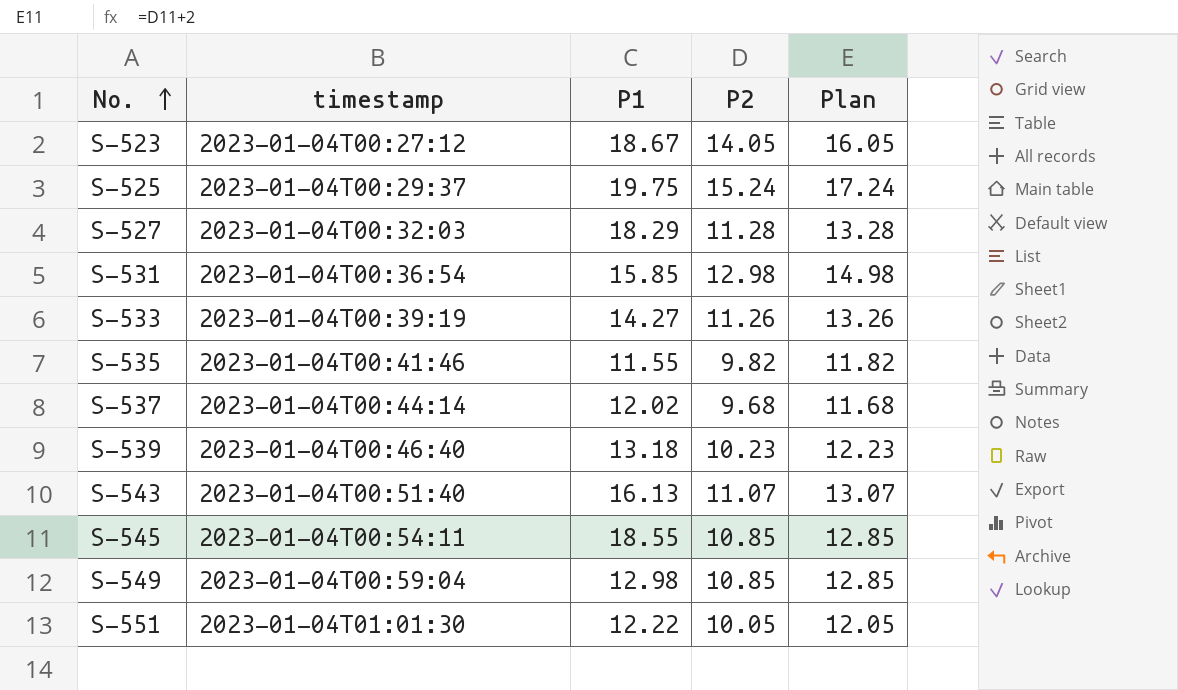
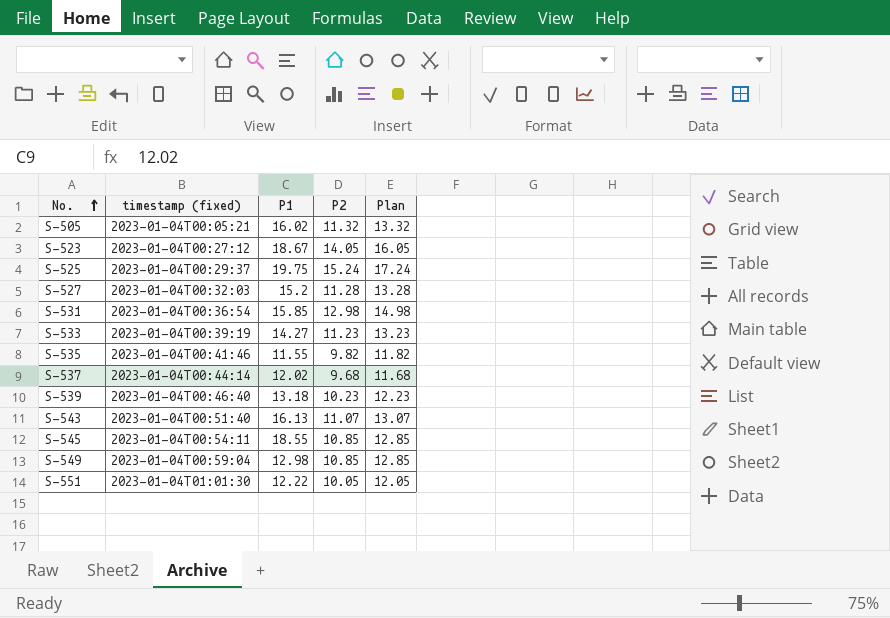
column name: timestamp -> timestamp (fixed)
row S-505: none -> 2023-01-04T00:05:21 | 16.02 | 11.32 | 13.32
S-527 | P1: 18.29 -> 15.2
S-533 | P2: 11.26 -> 11.23
S-533 | Plan: 13.26 -> 13.23

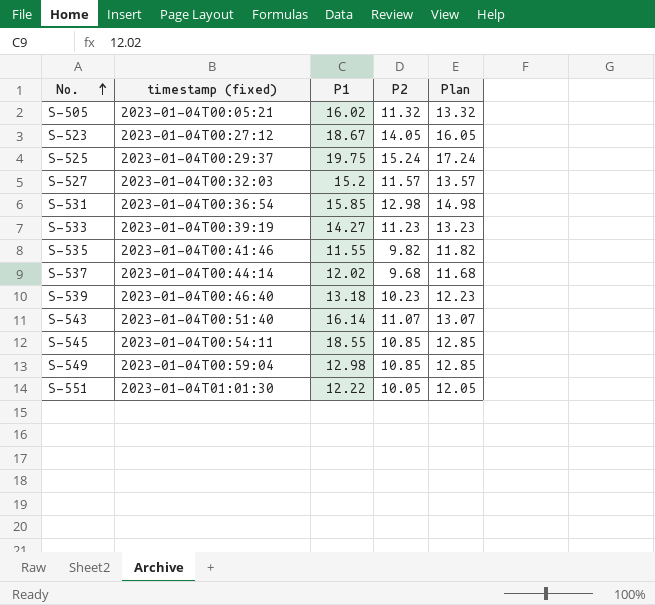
S-527 | P2: 11.28 -> 11.57
S-527 | Plan: 13.28 -> 13.57
S-543 | P1: 16.13 -> 16.14

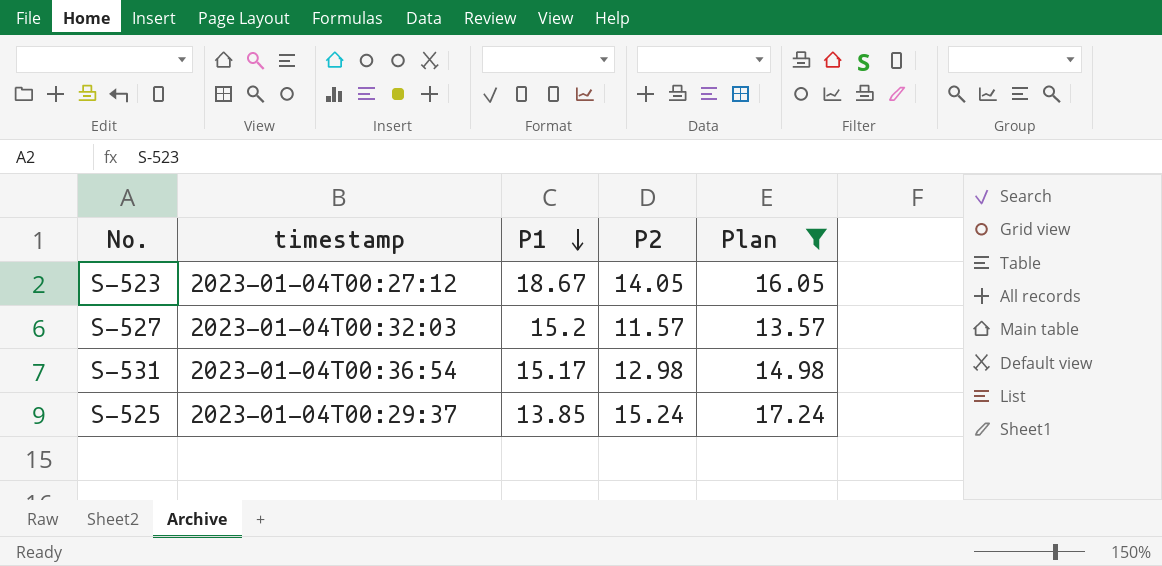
filter: none -> Plan >= 13.57
row order: No. ascending -> P1 descending
column name: timestamp (fixed) -> timestamp
S-531 | P1: 15.85 -> 15.17
S-525 | P1: 19.75 -> 13.85

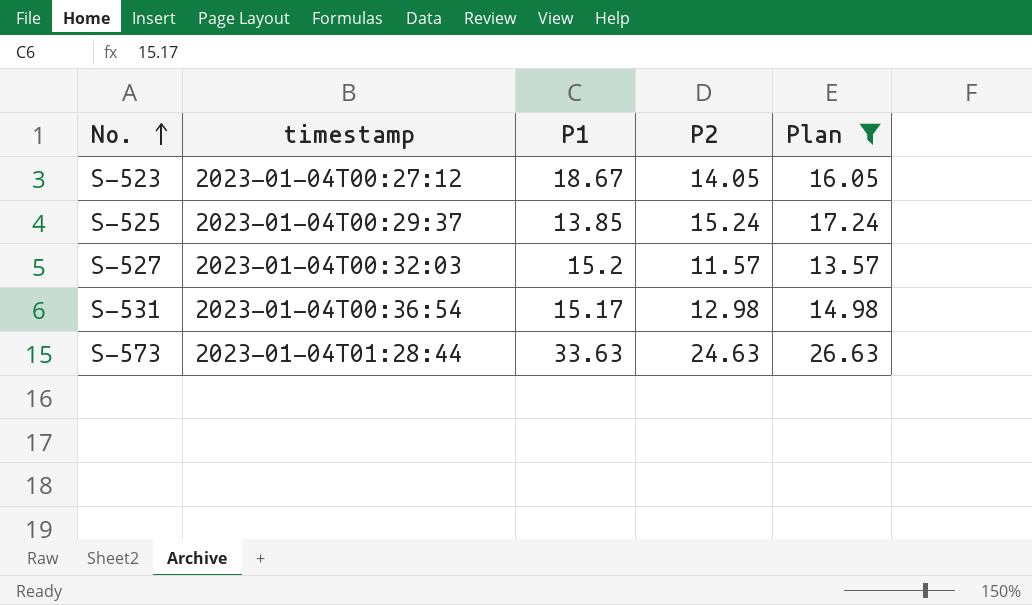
row order: P1 descending -> No. ascending
row S-573: none -> 2023-01-04T01:28:44 | 33.63 | 24.63 | 26.63

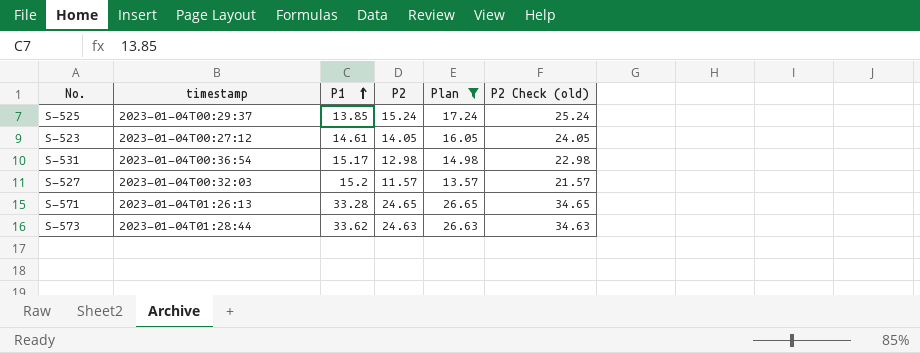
row order: No. ascending -> P1 ascending
column P2 Check (old) | formula: none -> [P2] + 10
S-523 | P1: 18.67 -> 14.61
row S-571: none -> 2023-01-04T01:26:13 | 33.28 | 24.65 | 26.65 | 34.65
S-573 | P1: 33.63 -> 33.62

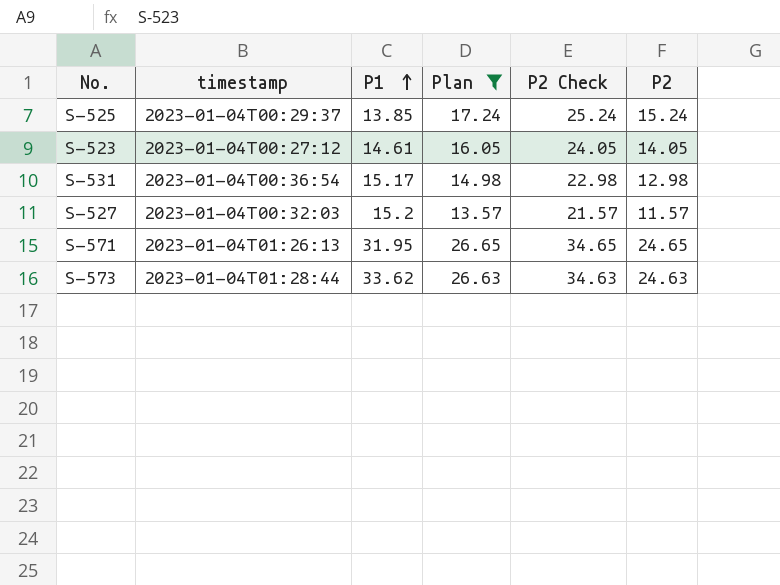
column name: P2 Check (old) -> P2 Check
column P2 | position: 4 -> 6
S-571 | P1: 33.28 -> 31.95

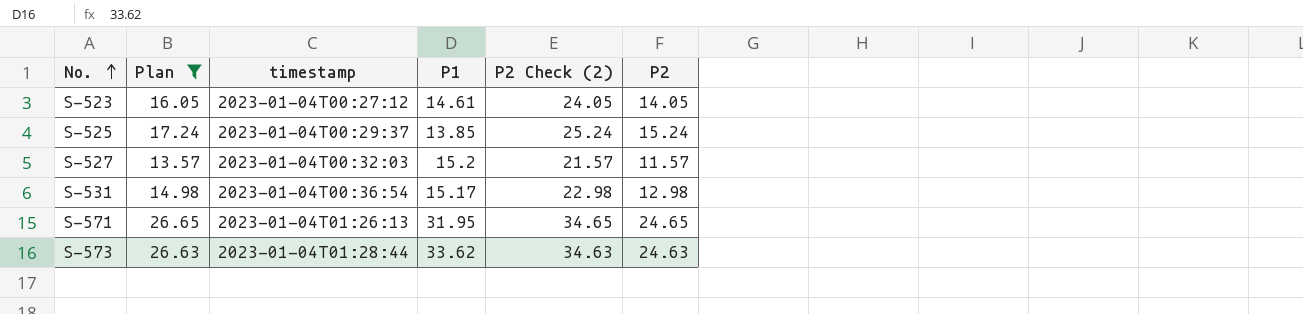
row order: P1 ascending -> No. ascending
column Plan | position: 4 -> 2
column name: P2 Check -> P2 Check (2)

